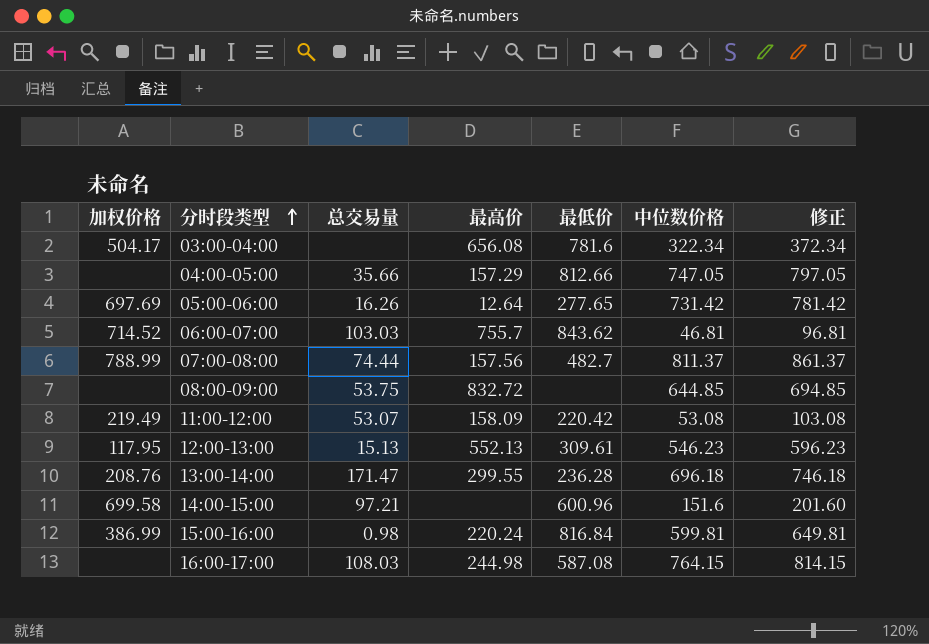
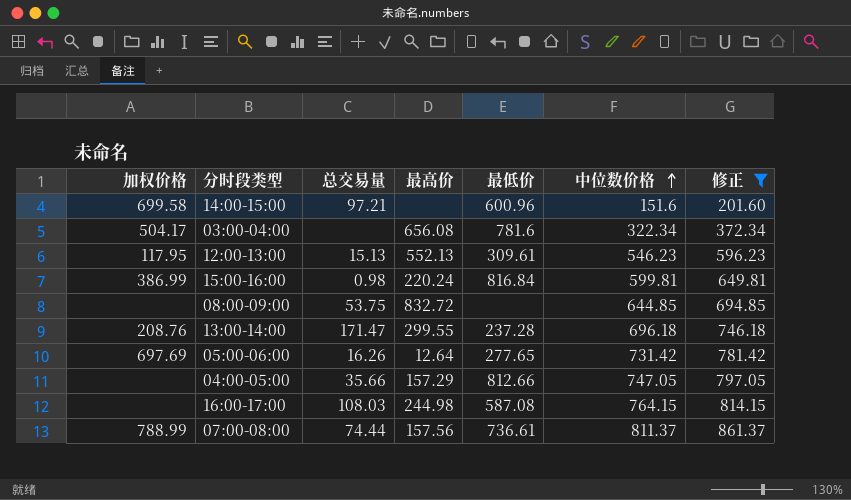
filter: none -> 修正 >= 201.60
row order: 分时段类型 ascending -> 中位数价格 ascending
13:00-14:00 | 最低价: 236.28 -> 237.28
07:00-08:00 | 最低价: 482.7 -> 736.61

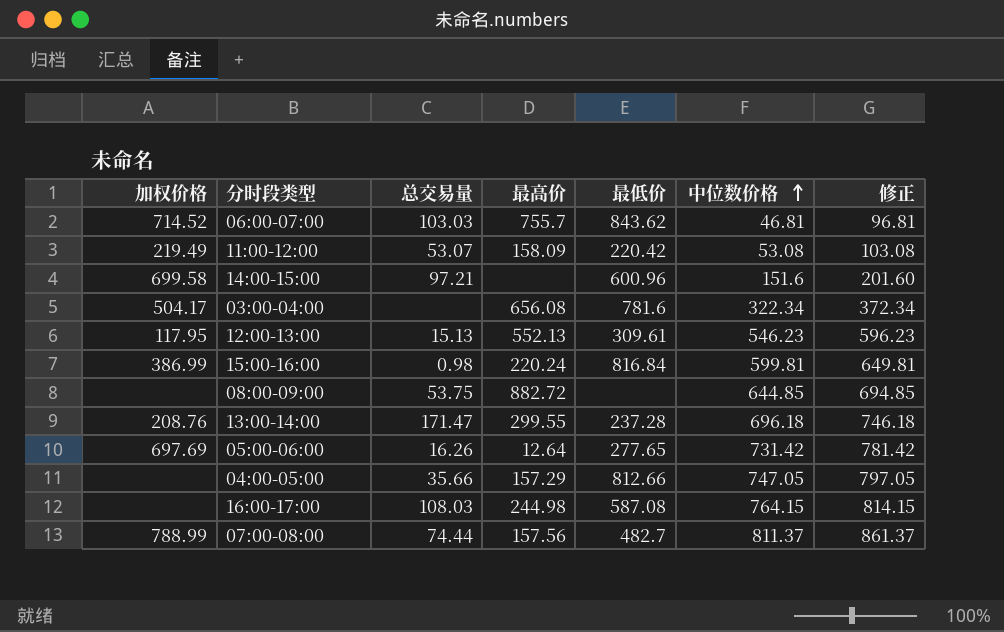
filter: 修正 >= 201.60 -> none
08:00-09:00 | 最高价: 832.72 -> 882.72
07:00-08:00 | 最低价: 736.61 -> 482.7

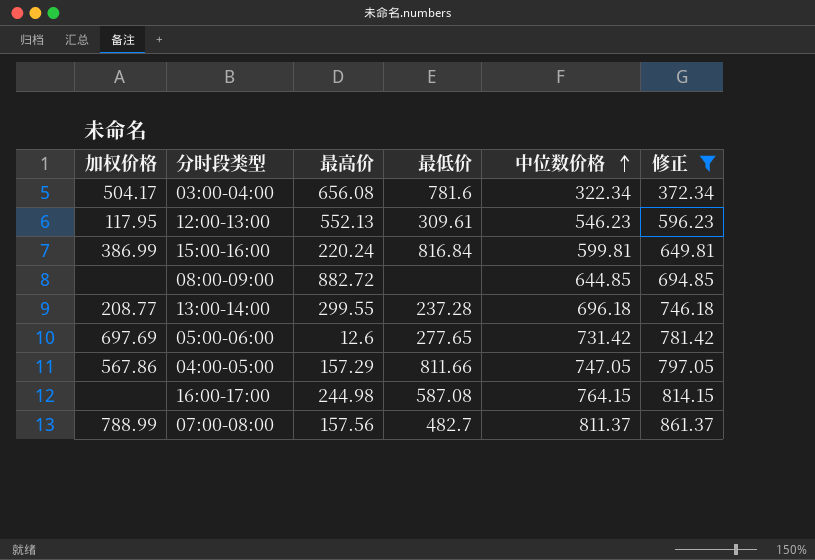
filter: none -> 修正 >= 372.34
column 总交易量 | position: 3 -> none
13:00-14:00 | 加权价格: 208.76 -> 208.77
05:00-06:00 | 最高价: 12.64 -> 12.6
04:00-05:00 | 加权价格: none -> 567.86
04:00-05:00 | 最低价: 812.66 -> 811.66

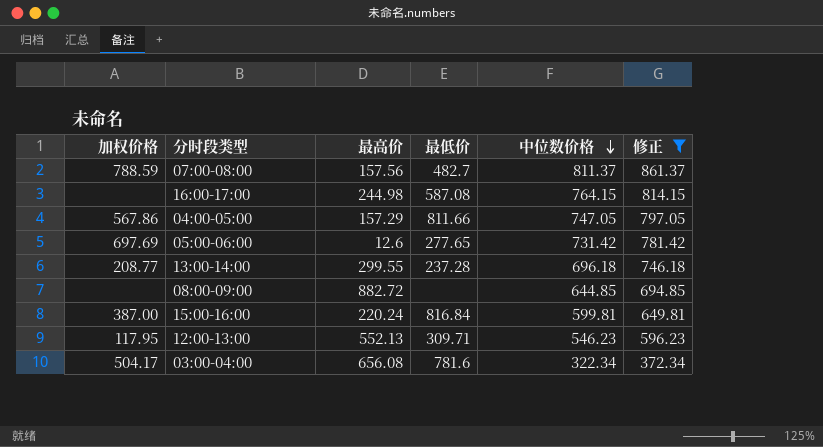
row order: 中位数价格 ascending -> 中位数价格 descending
07:00-08:00 | 加权价格: 788.99 -> 788.59
15:00-16:00 | 加权价格: 386.99 -> 387.00
12:00-13:00 | 最低价: 309.61 -> 309.71

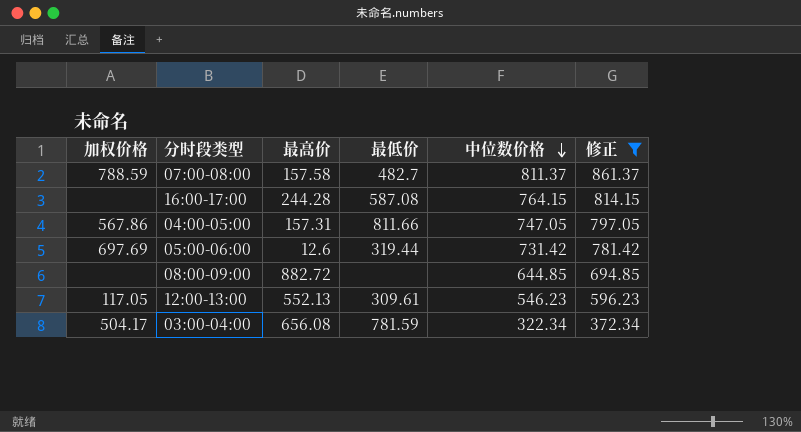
row 13:00-14:00: 208.77 | 299.55 | 237.28 | 696.18 | 746.18 -> none
row 15:00-16:00: 387.00 | 220.24 | 816.84 | 599.81 | 649.81 -> none
07:00-08:00 | 最高价: 157.56 -> 157.58
16:00-17:00 | 最高价: 244.98 -> 244.28
04:00-05:00 | 最高价: 157.29 -> 157.31
05:00-06:00 | 最低价: 277.65 -> 319.44
12:00-13:00 | 加权价格: 117.95 -> 117.05
12:00-13:00 | 最低价: 309.71 -> 309.61
03:00-04:00 | 最低价: 781.6 -> 781.59

